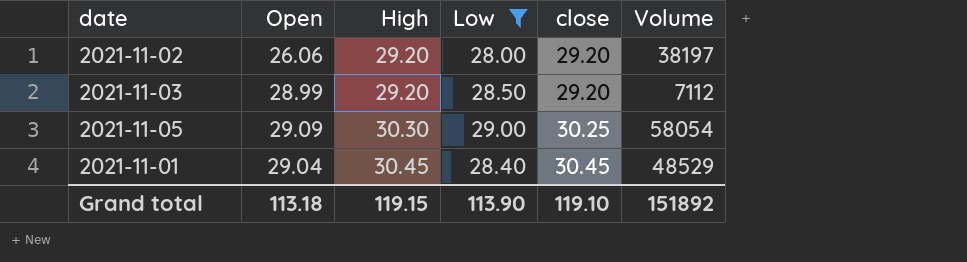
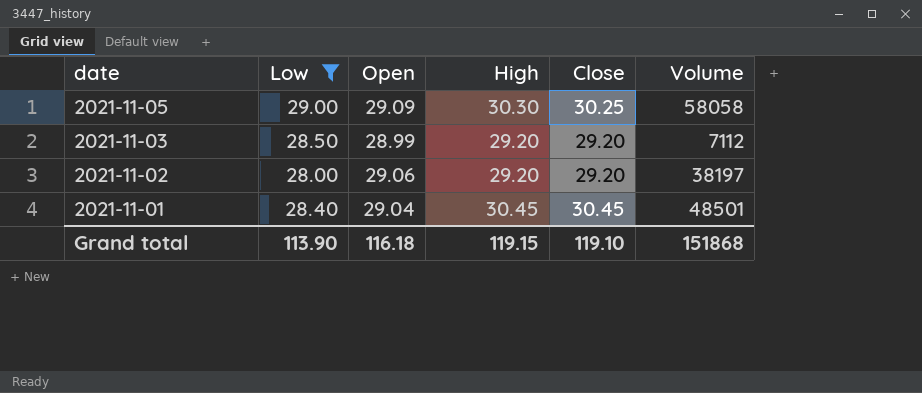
row order: High ascending -> date descending
column Low | position: 4 -> 2
column name: close -> Close
2021-11-05 | Volume: 58054 -> 58058
2021-11-02 | Open: 26.06 -> 29.06
2021-11-01 | Volume: 48529 -> 48501
Grand total | Open: 113.18 -> 116.18
Grand total | Volume: 151892 -> 151868

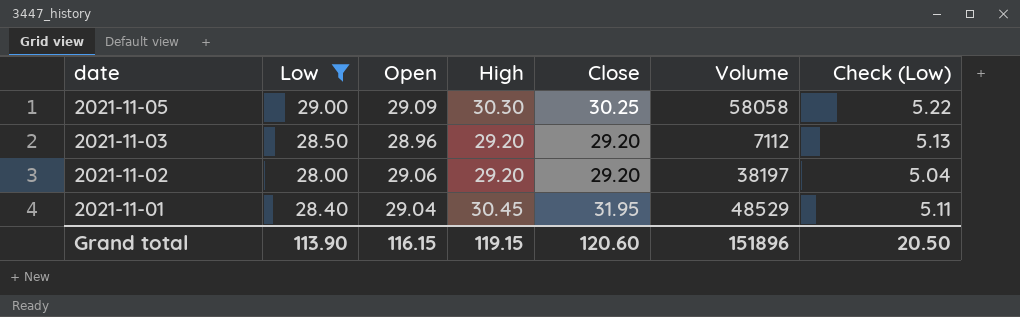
column Check (Low) | formula: none -> [Low] * 0.18
2021-11-03 | Open: 28.99 -> 28.96
2021-11-01 | Close: 30.45 -> 31.95
2021-11-01 | Volume: 48501 -> 48529
Grand total | Open: 116.18 -> 116.15
Grand total | Close: 119.10 -> 120.60
Grand total | Volume: 151868 -> 151896

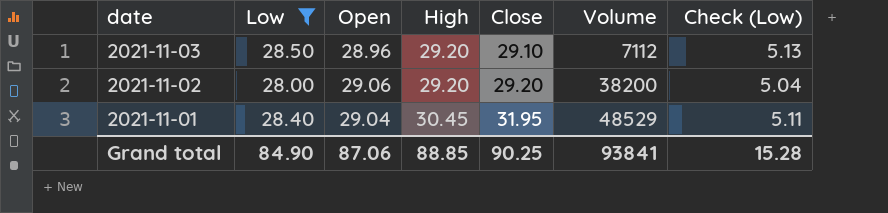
row 2021-11-05: 29.00 | 29.09 | 30.30 | 30.25 | 58058 | 5.22 -> none
2021-11-03 | Close: 29.20 -> 29.10
2021-11-02 | Volume: 38197 -> 38200
Grand total | Low: 113.90 -> 84.90
Grand total | Open: 116.15 -> 87.06
Grand total | High: 119.15 -> 88.85
Grand total | Close: 120.60 -> 90.25
Grand total | Volume: 151896 -> 93841
Grand total | Check (Low): 20.50 -> 15.28

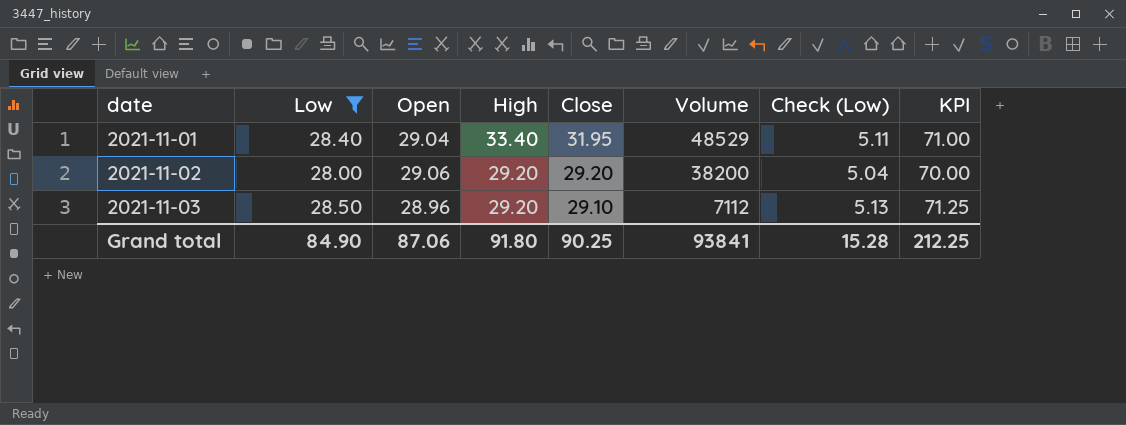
row order: date descending -> date ascending
column KPI | formula: none -> [Low] * 2.5
2021-11-01 | High: 30.45 -> 33.40
Grand total | High: 88.85 -> 91.80

